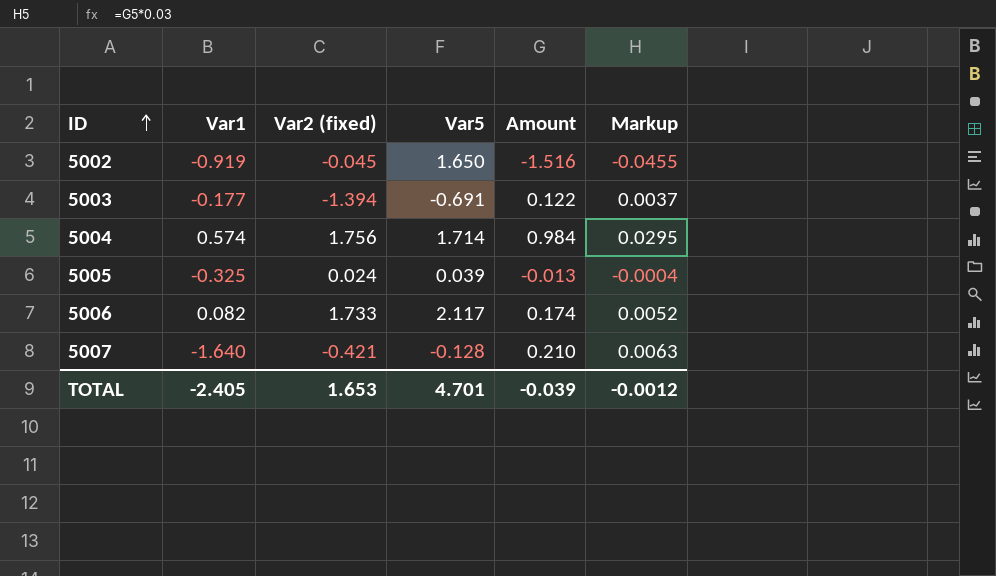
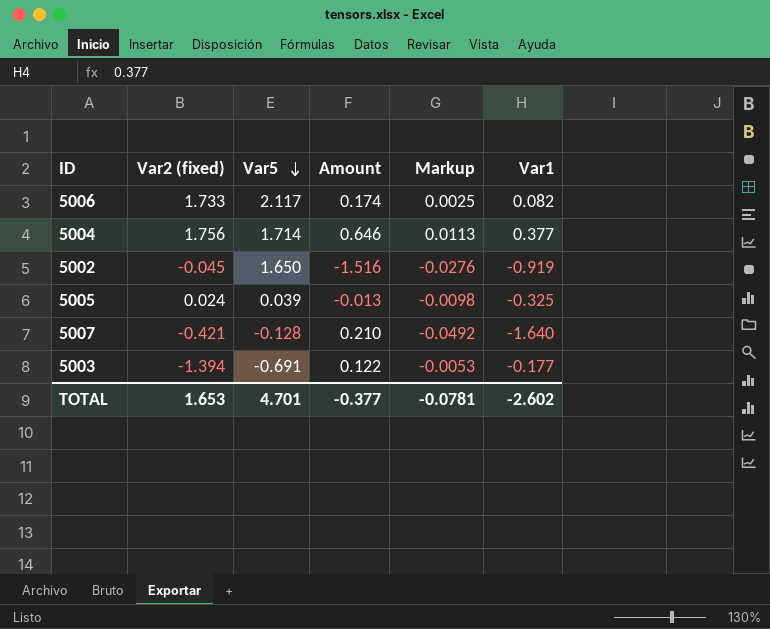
row order: ID ascending -> Var5 descending
column Markup | formula: [Amount] * 0.03 -> [Var1] * 0.03
column Var1 | position: 2 -> 6
5004 | Amount: 0.984 -> 0.646
5004 | Var1: 0.574 -> 0.377
TOTAL | Amount: -0.039 -> -0.377
TOTAL | Markup: -0.0012 -> -0.0781
TOTAL | Var1: -2.405 -> -2.602

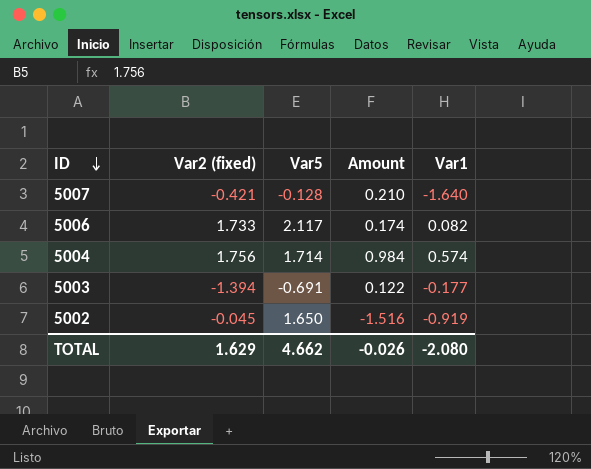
row order: Var5 descending -> ID descending
column Markup | formula: [Var1] * 0.03 -> none
row 5005: 0.024 | 0.039 | -0.013 | -0.0098 | -0.325 -> none
5004 | Amount: 0.646 -> 0.984
5004 | Var1: 0.377 -> 0.574
TOTAL | Var2 (fixed): 1.653 -> 1.629
TOTAL | Var5: 4.701 -> 4.662
TOTAL | Amount: -0.377 -> -0.026
TOTAL | Var1: -2.602 -> -2.080

